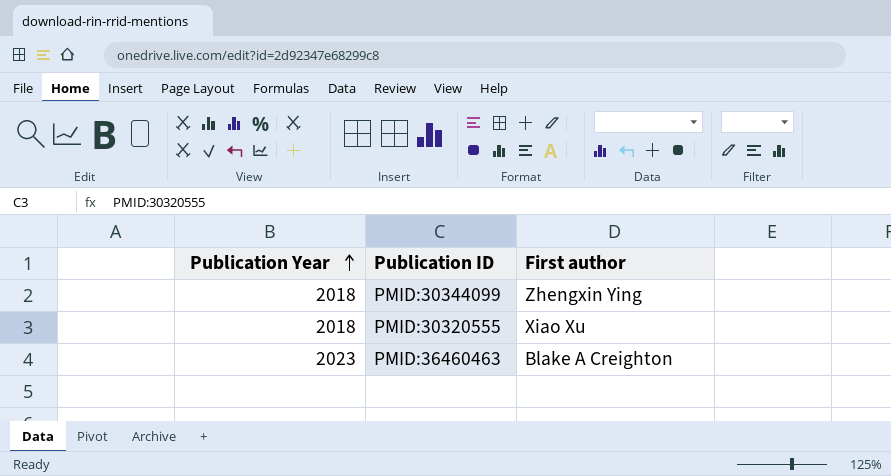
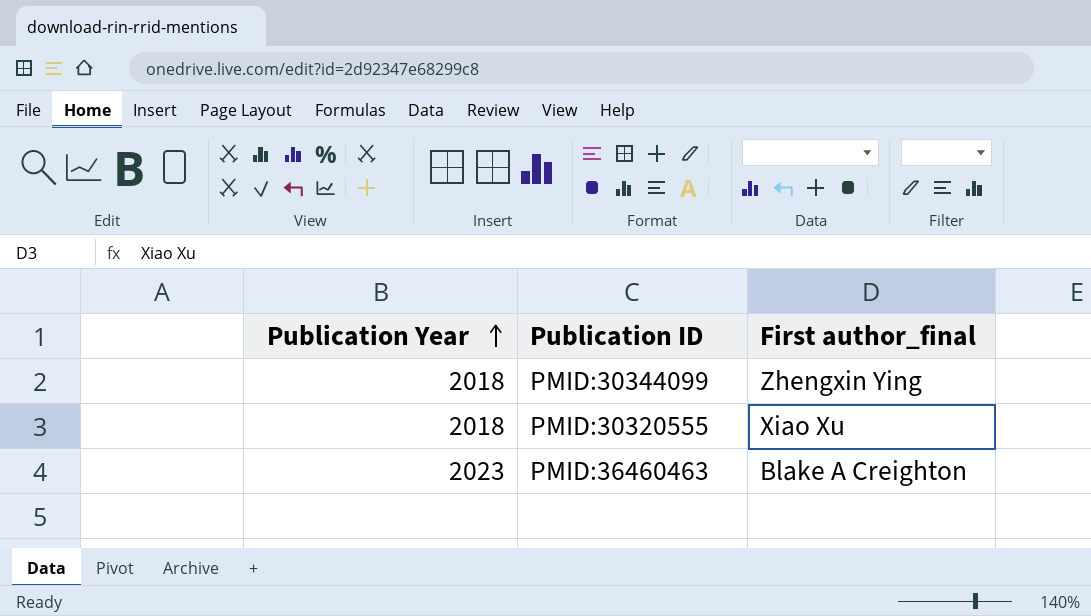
column name: First author -> First author_final

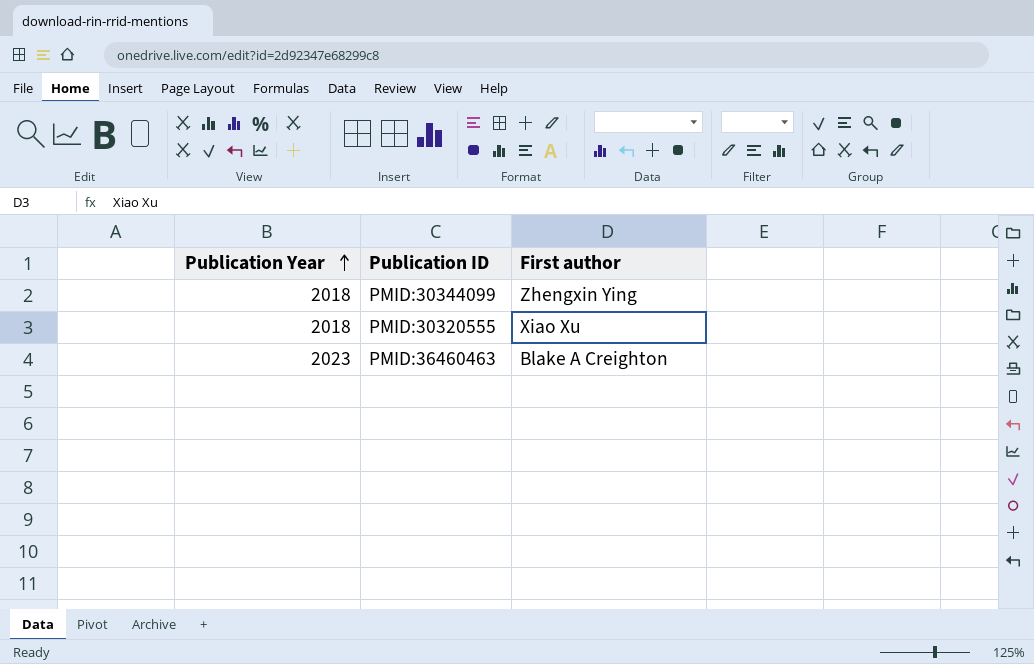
column name: First author_final -> First author

